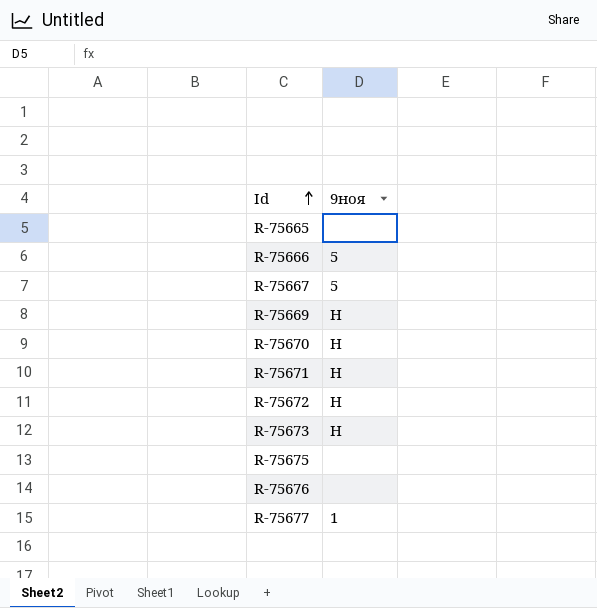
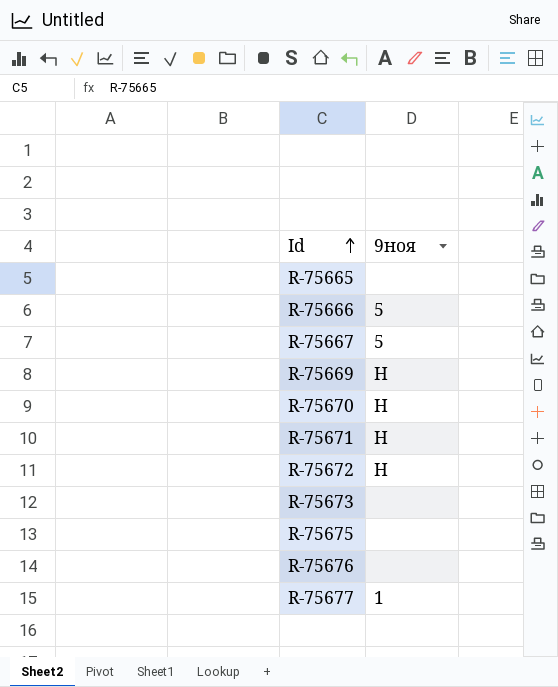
R-75673 | 9ноя: Н -> none

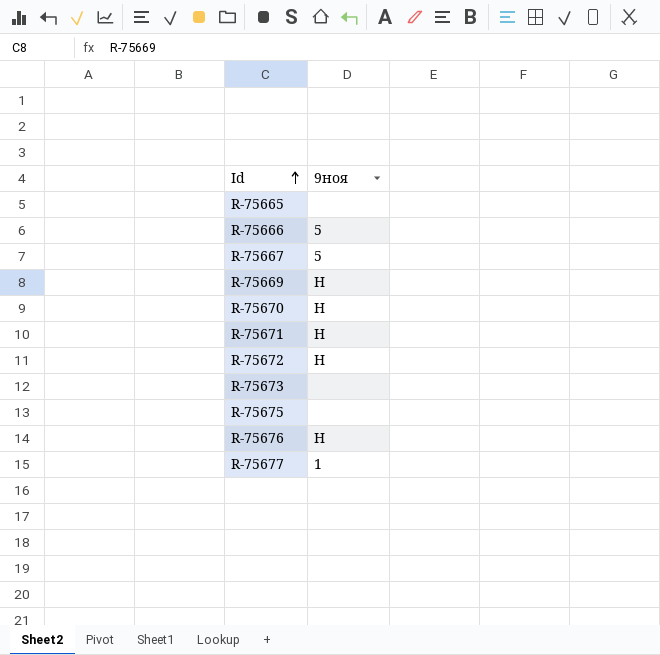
R-75676 | 9ноя: none -> Н

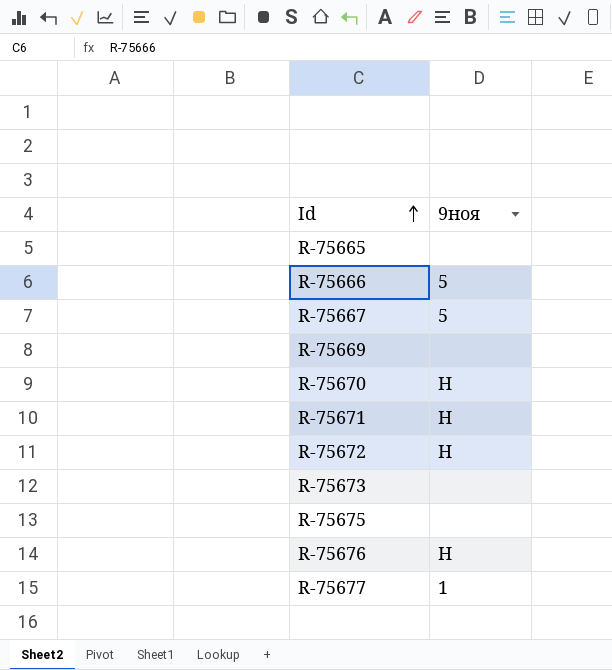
R-75669 | 9ноя: Н -> none

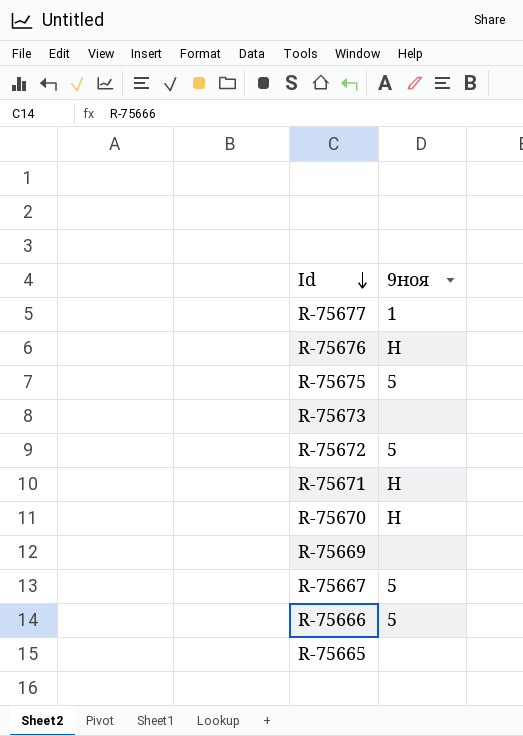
row order: Id ascending -> Id descending
R-75675 | 9ноя: none -> 5
R-75672 | 9ноя: Н -> 5

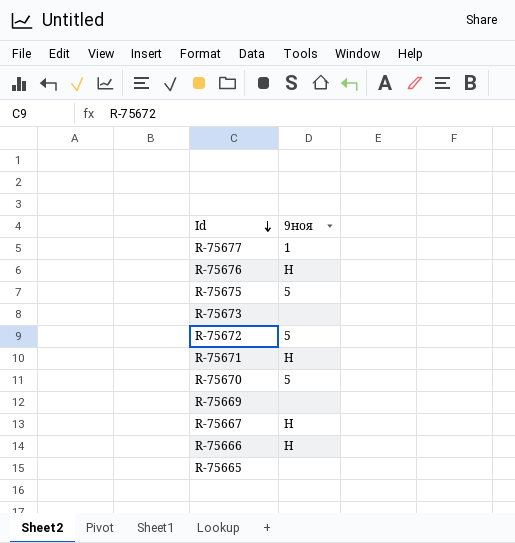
R-75670 | 9ноя: Н -> 5
R-75667 | 9ноя: 5 -> Н
R-75666 | 9ноя: 5 -> Н

